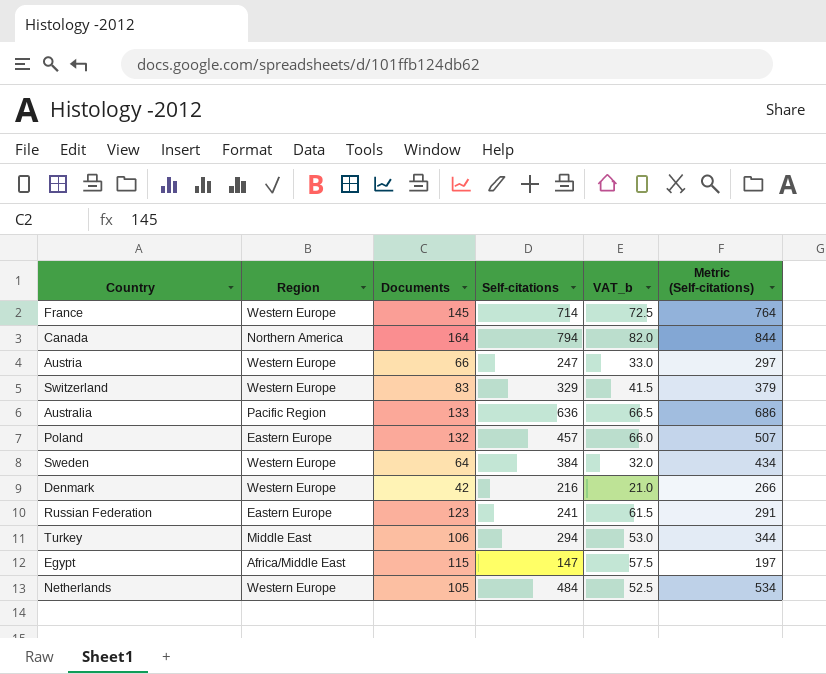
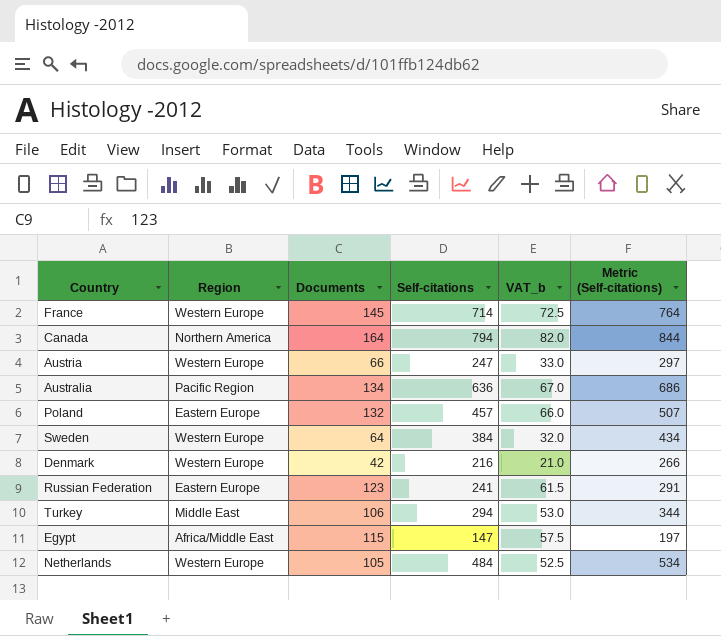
row Switzerland: Western Europe | 83 | 329 | 41.5 | 379 -> none
Australia | Documents: 133 -> 134
Australia | VAT_b: 66.5 -> 67.0

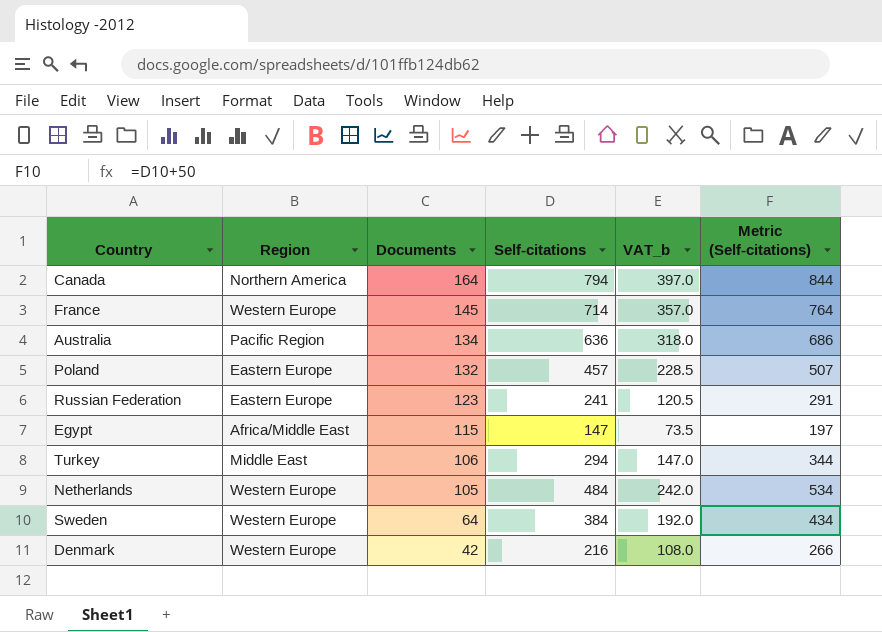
row order: none -> Documents descending
column VAT_b | formula: [Documents] * 0.5 -> [Self-citations] * 0.5
row Austria: Western Europe | 66 | 247 | 33.0 | 297 -> none

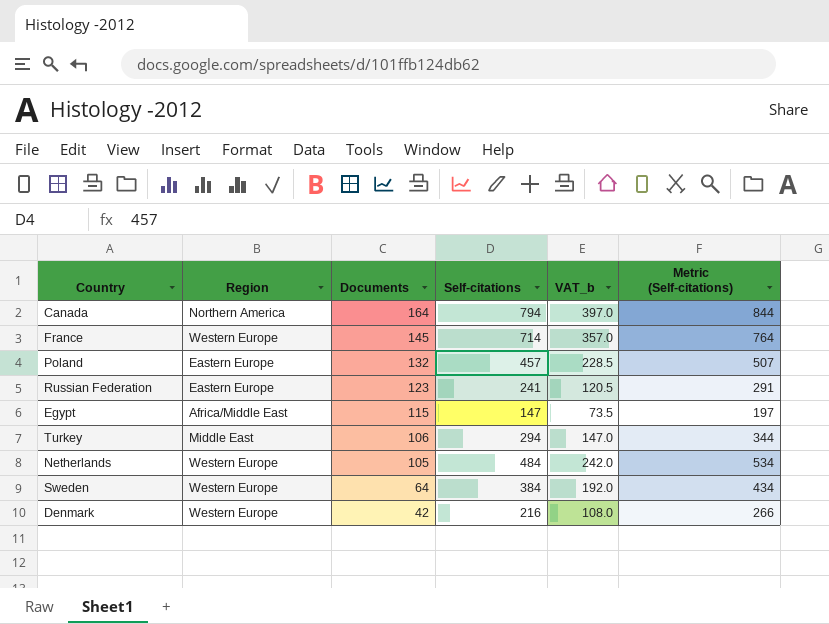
row Australia: Pacific Region | 134 | 636 | 318.0 | 686 -> none

